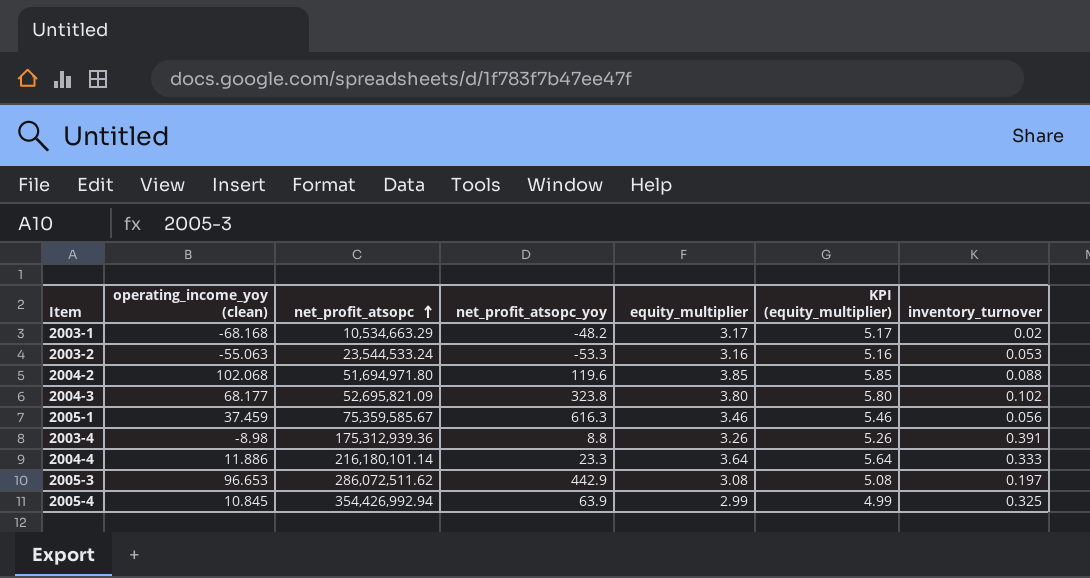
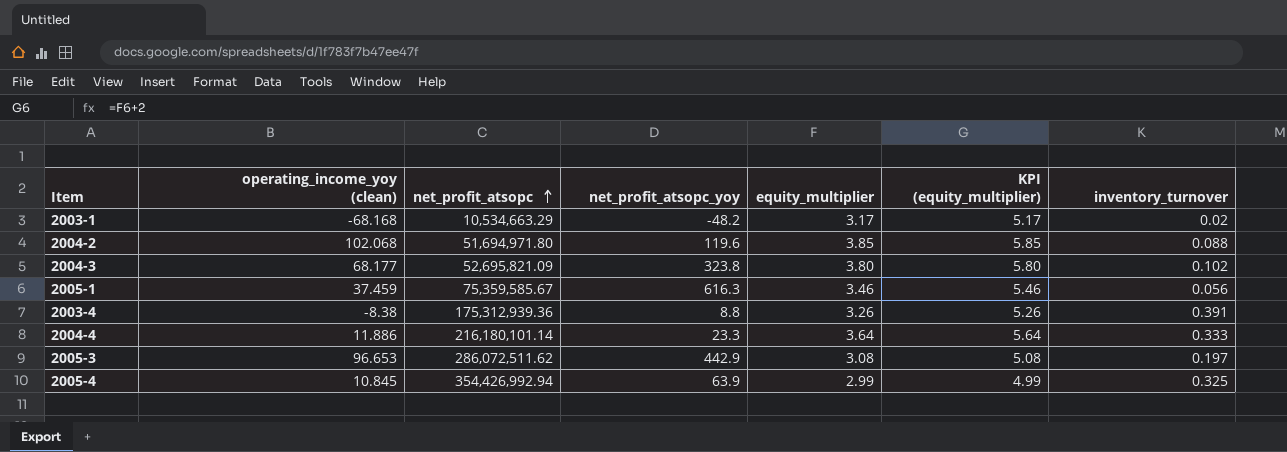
row 2003-2: -55.063 | 23,544,533.24 | -53.3 | 3.16 | 5.16 | 0.053 -> none
2003-4 | operating_income_yoy (clean): -8.98 -> -8.38

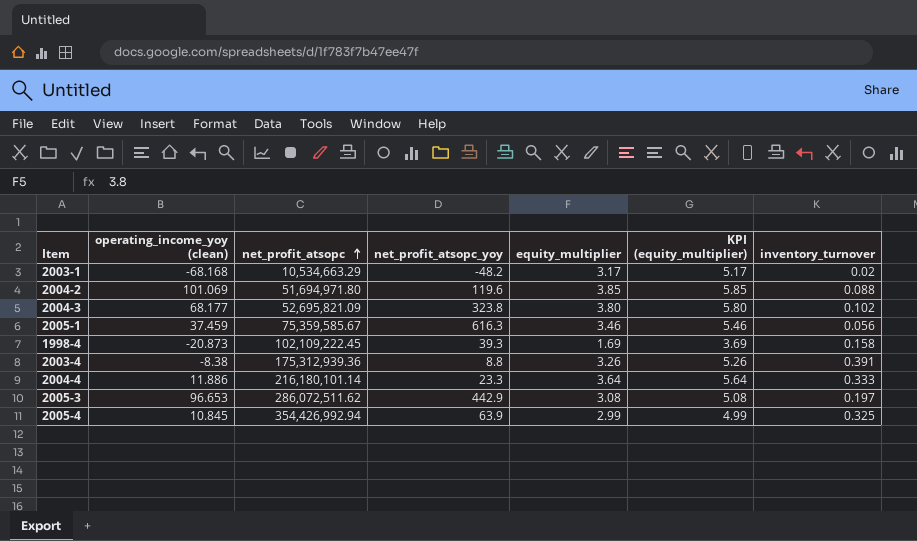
2004-2 | operating_income_yoy (clean): 102.068 -> 101.069
row 1998-4: none -> -20.873 | 102,109,222.45 | 39.3 | 1.69 | 3.69 | 0.158

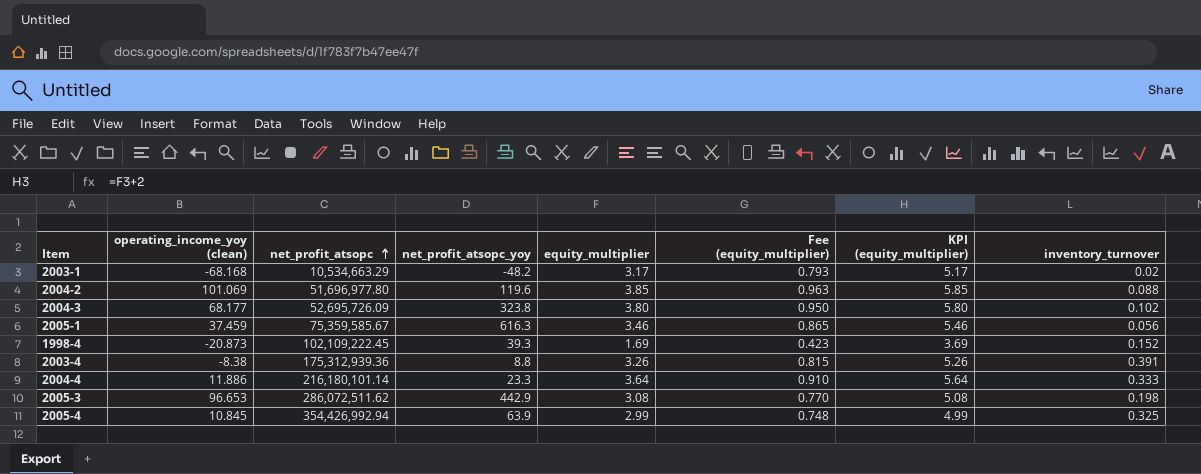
column Fee (equity_multiplier) | formula: none -> [equity_multiplier] * 0.25
2004-2 | net_profit_atsopc: 51,694,971.80 -> 51,696,977.80
2004-3 | net_profit_atsopc: 52,695,821.09 -> 52,695,726.09
1998-4 | inventory_turnover: 0.158 -> 0.152
2005-3 | inventory_turnover: 0.197 -> 0.198

